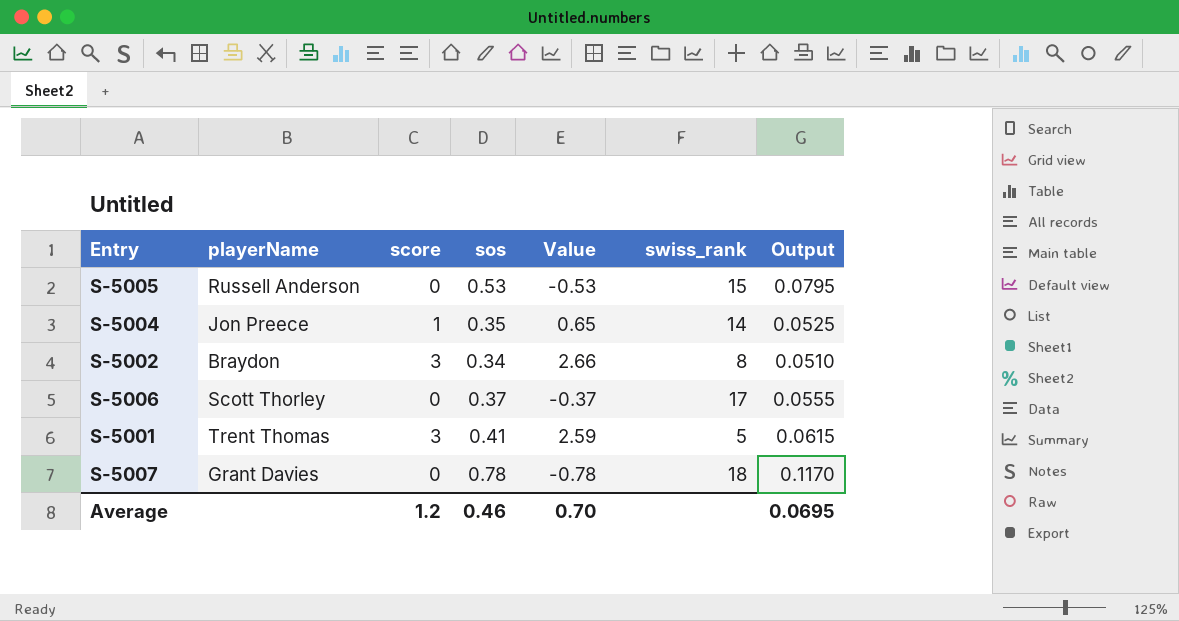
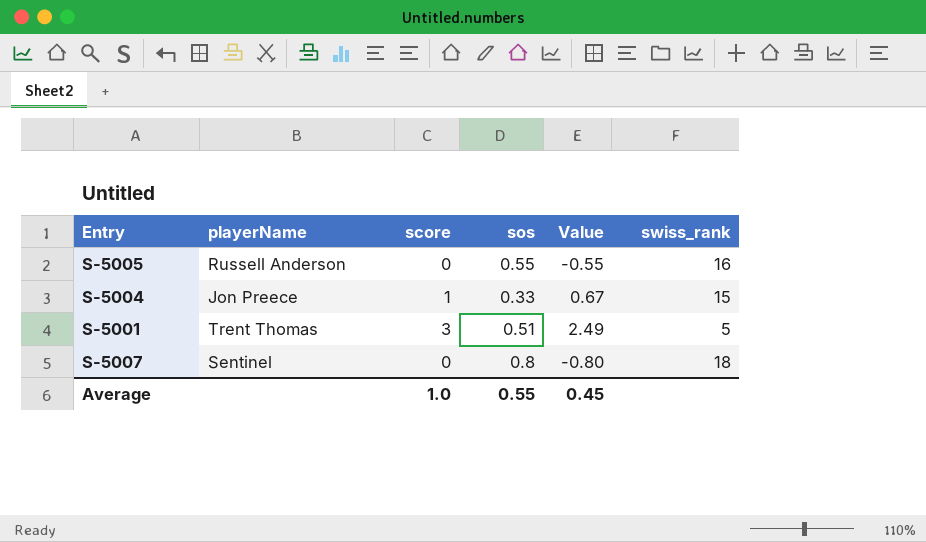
column Output | formula: [sos] * 0.15 -> none
row S-5002: Braydon | 3 | 0.34 | 2.66 | 8 | 0.0510 -> none
row S-5006: Scott Thorley | 0 | 0.37 | -0.37 | 17 | 0.0555 -> none
S-5005 | sos: 0.53 -> 0.55
S-5005 | Value: -0.53 -> -0.55
S-5005 | swiss_rank: 15 -> 16
S-5004 | sos: 0.35 -> 0.33
S-5004 | Value: 0.65 -> 0.67
S-5004 | swiss_rank: 14 -> 15
S-5001 | sos: 0.41 -> 0.51
S-5001 | Value: 2.59 -> 2.49
S-5007 | playerName: Grant Davies -> Sentinel
S-5007 | sos: 0.78 -> 0.8
S-5007 | Value: -0.78 -> -0.80
Average | score: 1.2 -> 1.0
Average | sos: 0.46 -> 0.55
Average | Value: 0.70 -> 0.45

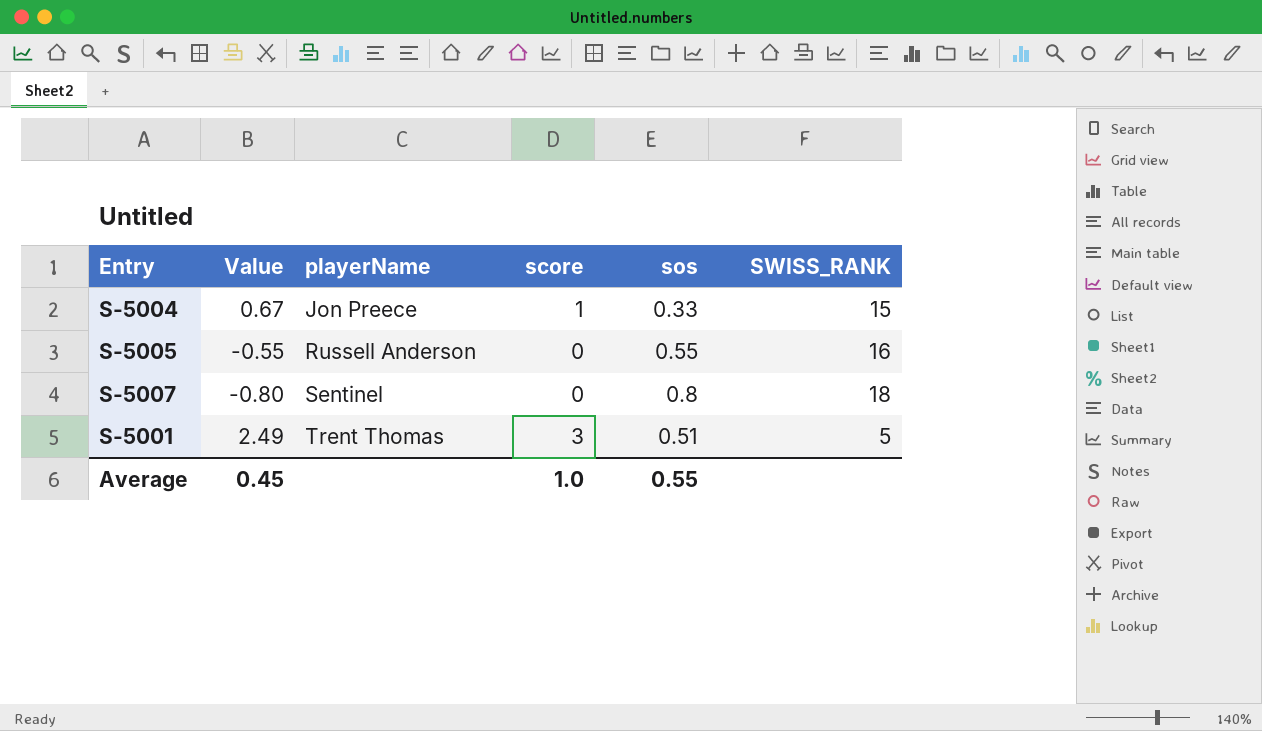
row order: none -> playerName ascending
column Value | position: 5 -> 2
column name: swiss_rank -> SWISS_RANK

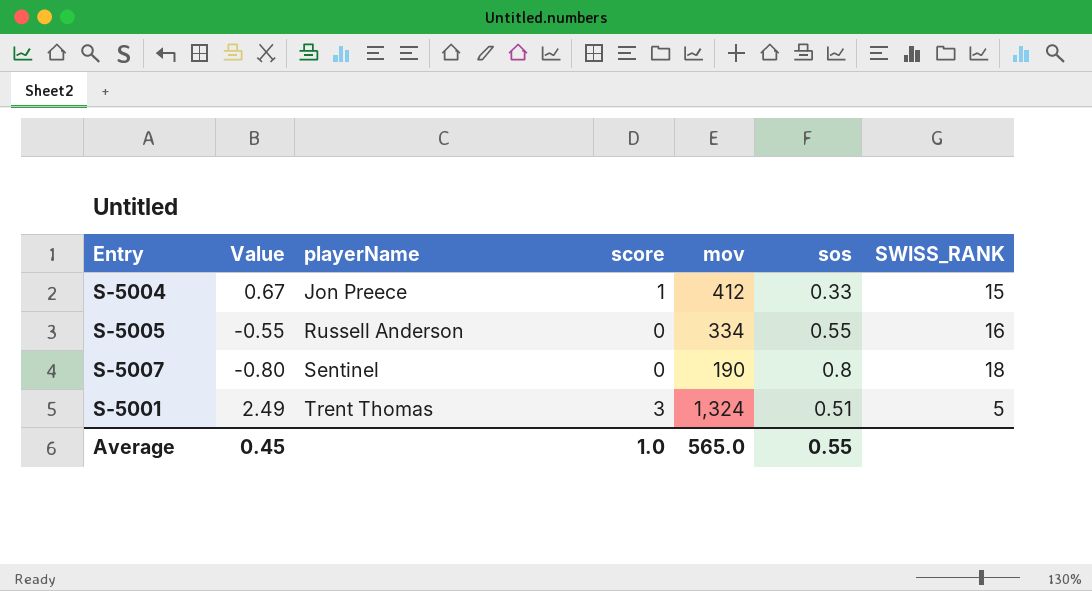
column mov | position: none -> 5

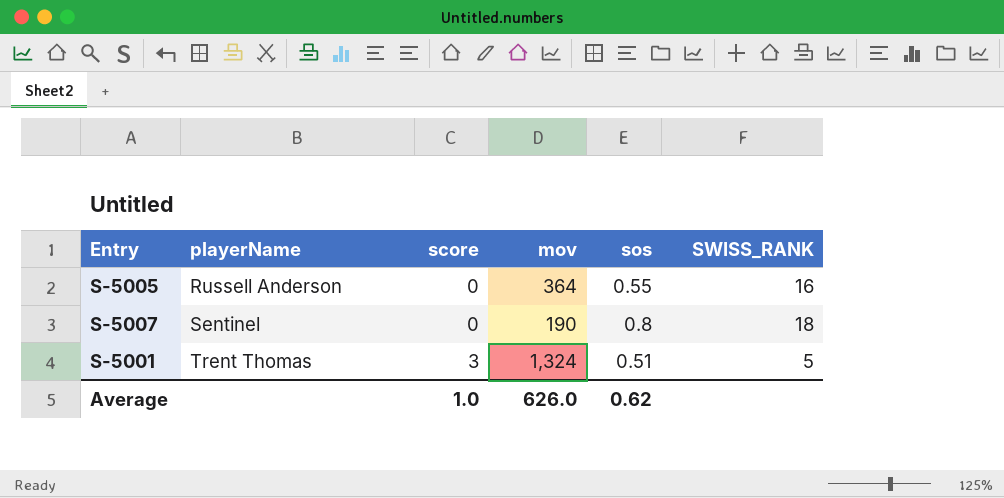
column Value | formula: [score] - [sos] -> none
row S-5004: 0.67 | Jon Preece | 1 | 412 | 0.33 | 15 -> none
S-5005 | mov: 334 -> 364
Average | mov: 565.0 -> 626.0
Average | sos: 0.55 -> 0.62

